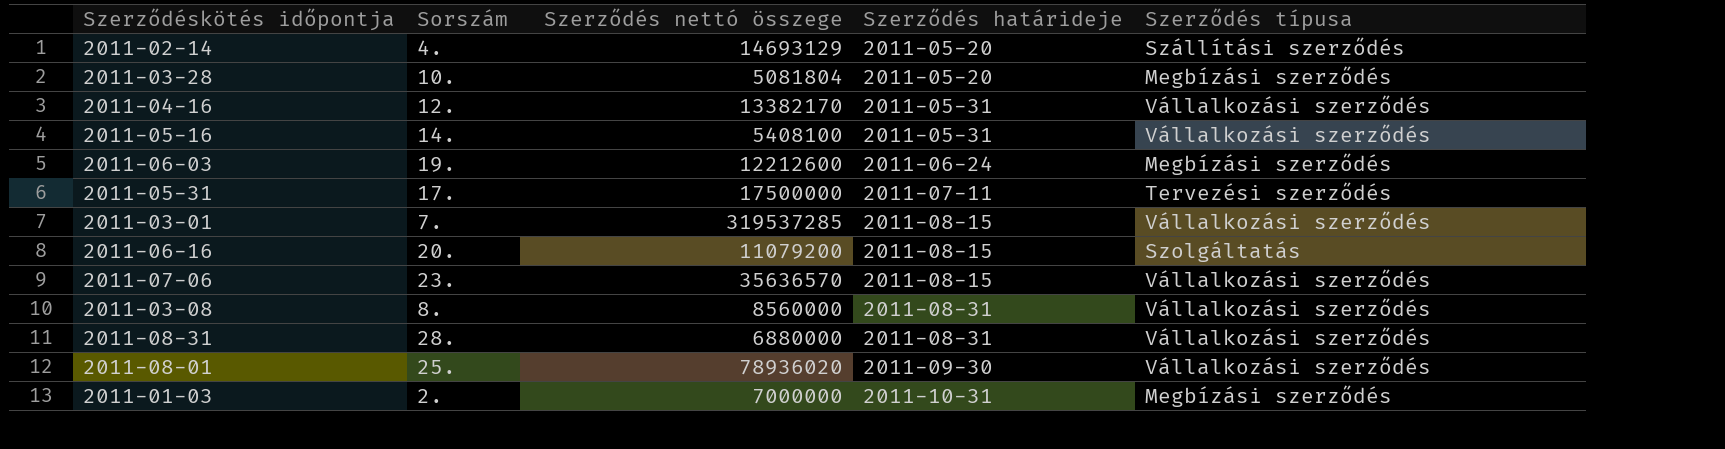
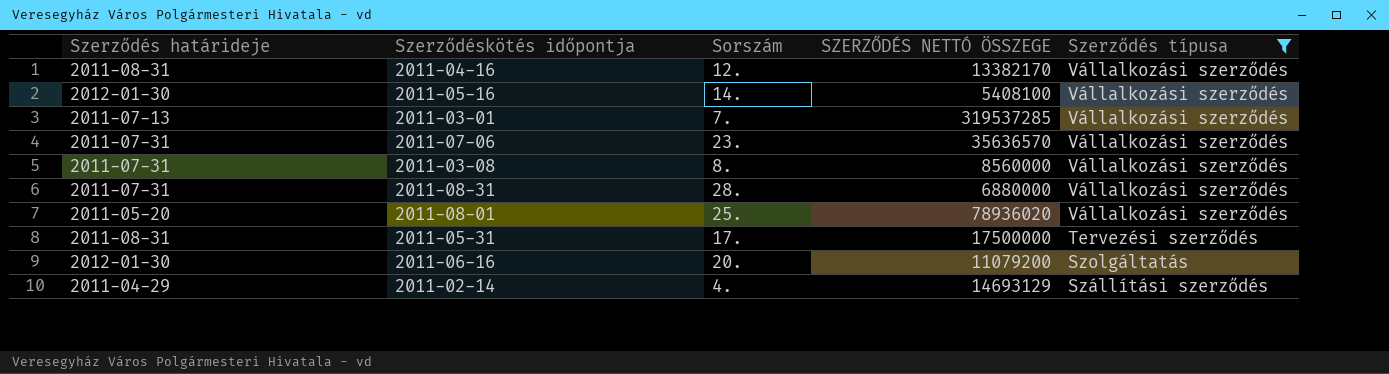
filter: none -> Szerződés típusa != Megbízási szerződés
row order: Szerződés határideje ascending -> Szerződés típusa descending
column Szerződés határideje | position: 4 -> 1
column name: Szerződés nettó összege -> SZERZŐDÉS NETTÓ ÖSSZEGE
2011-04-16 | Szerződés határideje: 2011-05-31 -> 2011-08-31
2011-05-16 | Szerződés határideje: 2011-05-31 -> 2012-01-30
2011-03-01 | Szerződés határideje: 2011-08-15 -> 2011-07-13
2011-07-06 | Szerződés határideje: 2011-08-15 -> 2011-07-31
2011-03-08 | Szerződés határideje: 2011-08-31 -> 2011-07-31
2011-08-31 | Szerződés határideje: 2011-08-31 -> 2011-07-31
2011-08-01 | Szerződés határideje: 2011-09-30 -> 2011-05-20
2011-05-31 | Szerződés határideje: 2011-07-11 -> 2011-08-31
2011-06-16 | Szerződés határideje: 2011-08-15 -> 2012-01-30
2011-02-14 | Szerződés határideje: 2011-05-20 -> 2011-04-29

